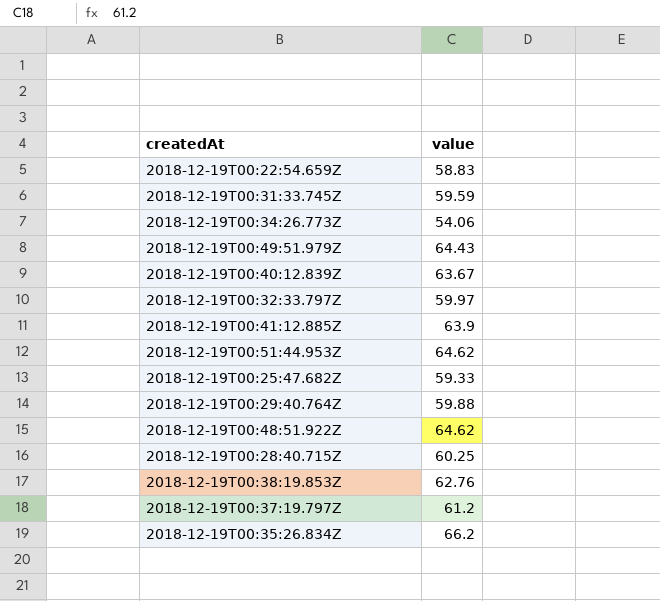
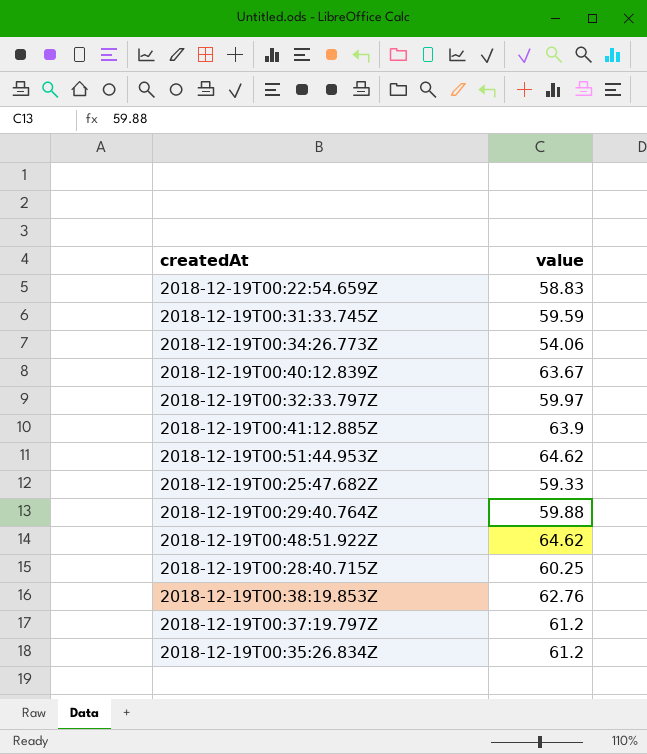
row 2018-12-19T00:49:51.979Z: 64.43 -> none
2018-12-19T00:35:26.834Z | value: 66.2 -> 61.2

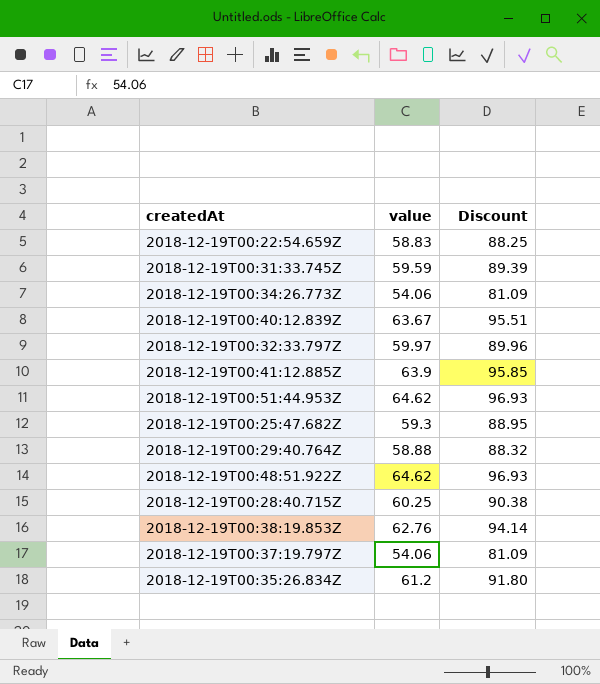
column Discount | formula: none -> [value] * 1.5
2018-12-19T00:25:47.682Z | value: 59.33 -> 59.3
2018-12-19T00:29:40.764Z | value: 59.88 -> 58.88
2018-12-19T00:37:19.797Z | value: 61.2 -> 54.06

